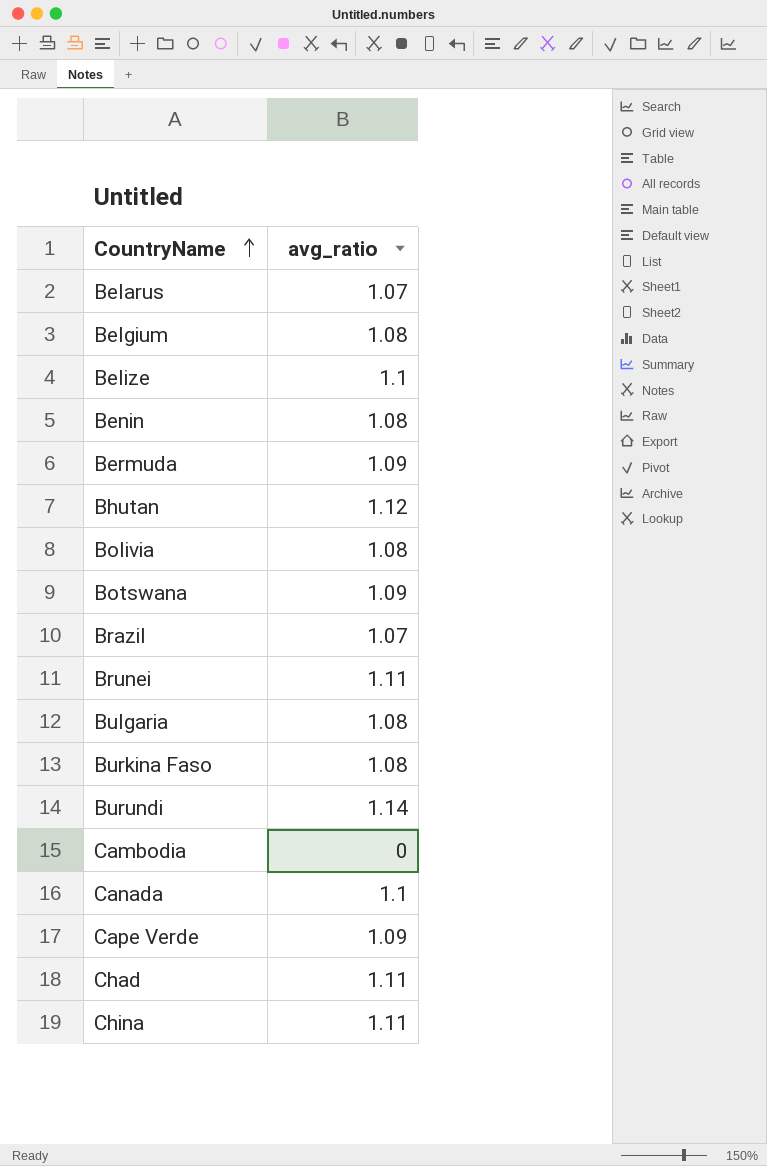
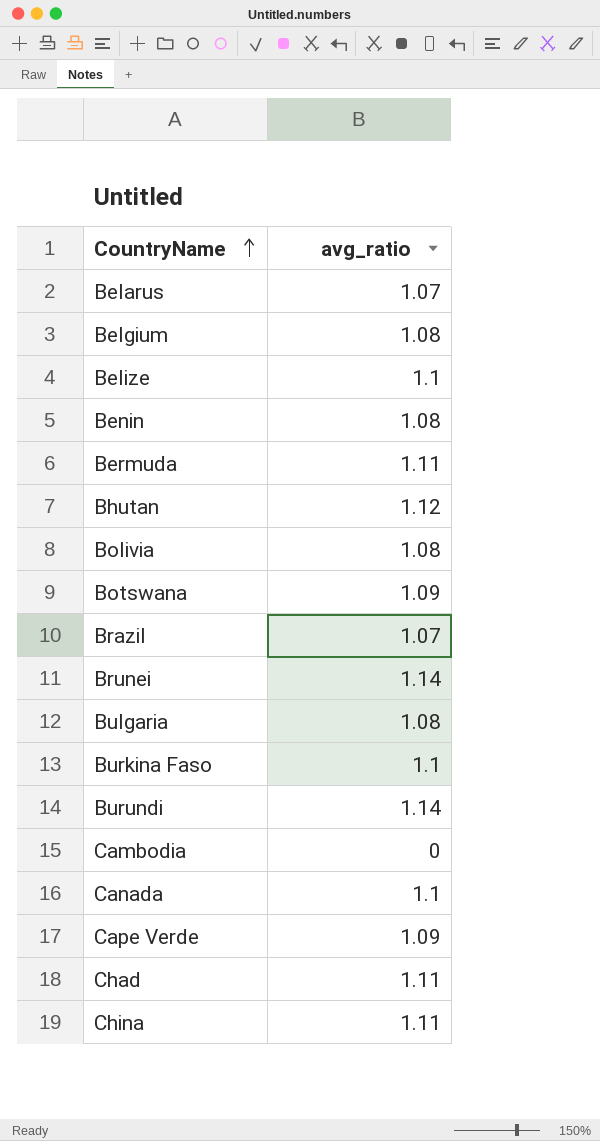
Bermuda | avg_ratio: 1.09 -> 1.11
Brunei | avg_ratio: 1.11 -> 1.14
Burkina Faso | avg_ratio: 1.08 -> 1.1

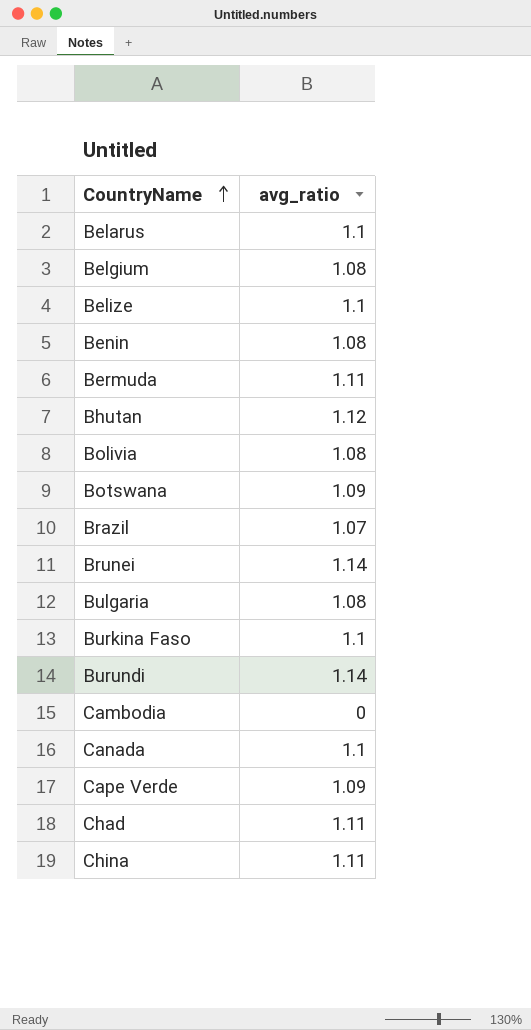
Belarus | avg_ratio: 1.07 -> 1.1

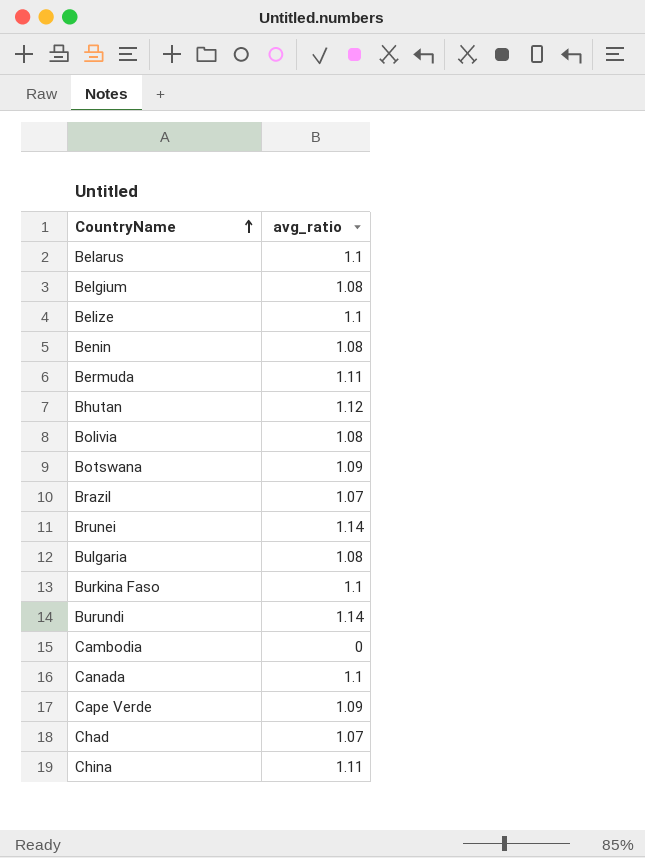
Chad | avg_ratio: 1.11 -> 1.07

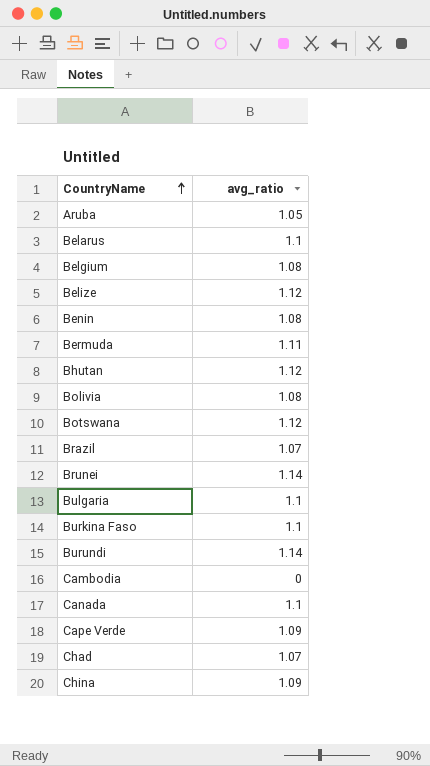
row Aruba: none -> 1.05
Belize | avg_ratio: 1.1 -> 1.12
Botswana | avg_ratio: 1.09 -> 1.12
Bulgaria | avg_ratio: 1.08 -> 1.1
China | avg_ratio: 1.11 -> 1.09

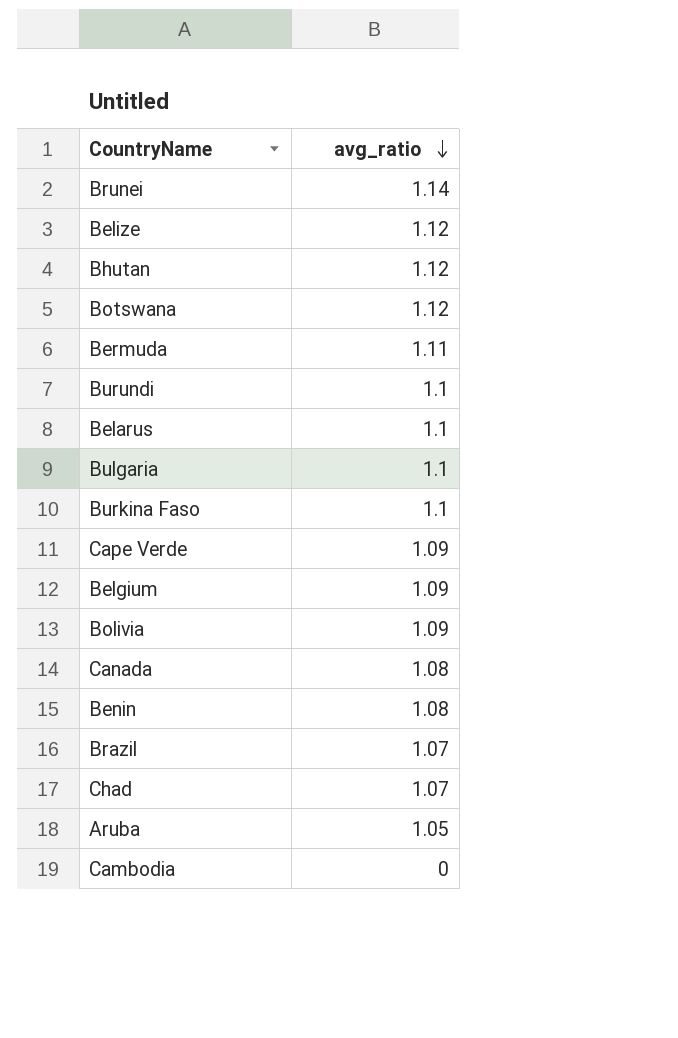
row order: CountryName ascending -> avg_ratio descending
row China: 1.09 -> none
Burundi | avg_ratio: 1.14 -> 1.1
Belgium | avg_ratio: 1.08 -> 1.09
Bolivia | avg_ratio: 1.08 -> 1.09
Canada | avg_ratio: 1.1 -> 1.08

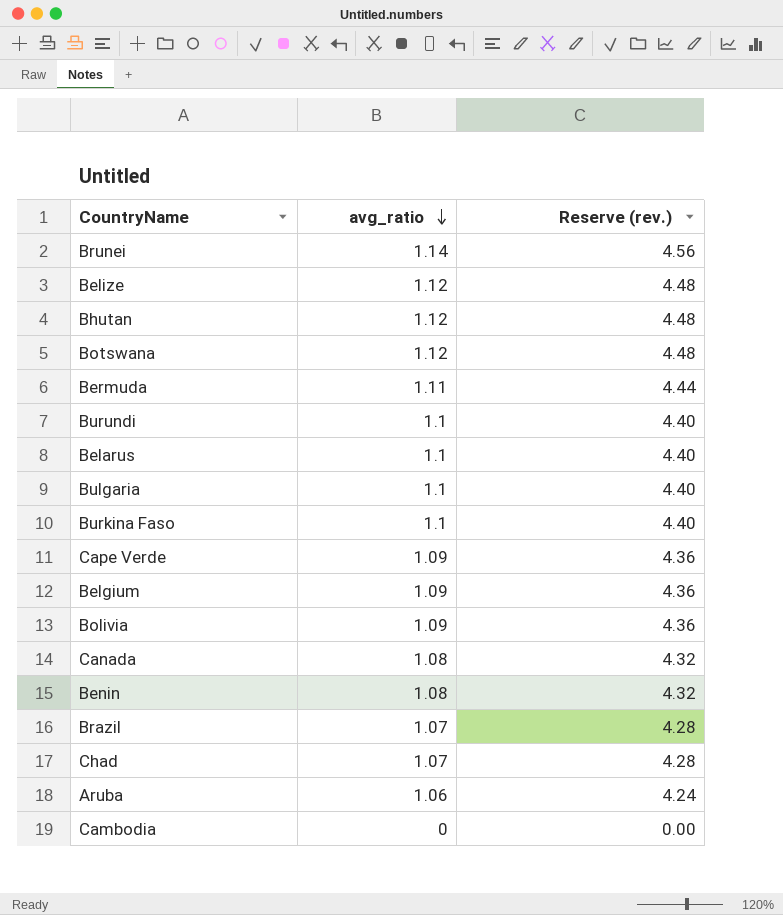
column Reserve (rev.) | formula: none -> [avg_ratio] * 4
Aruba | avg_ratio: 1.05 -> 1.06

